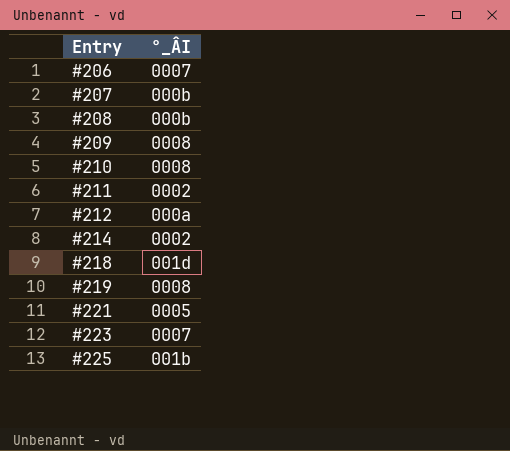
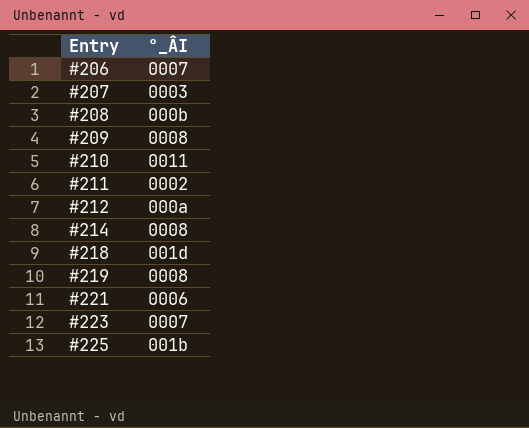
#207 | °_ÂI: 000b -> 0003
#210 | °_ÂI: 0008 -> 0011
#214 | °_ÂI: 0002 -> 0008
#221 | °_ÂI: 0005 -> 0006

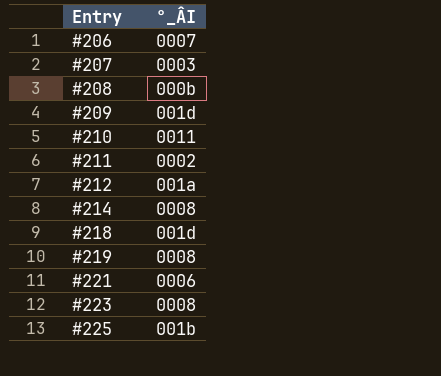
#209 | °_ÂI: 0008 -> 001d
#212 | °_ÂI: 000a -> 001a
#223 | °_ÂI: 0007 -> 0008

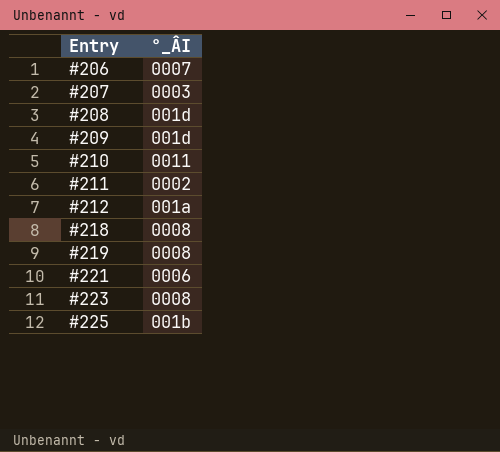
row #214: 0008 -> none
#208 | °_ÂI: 000b -> 001d
#218 | °_ÂI: 001d -> 0008

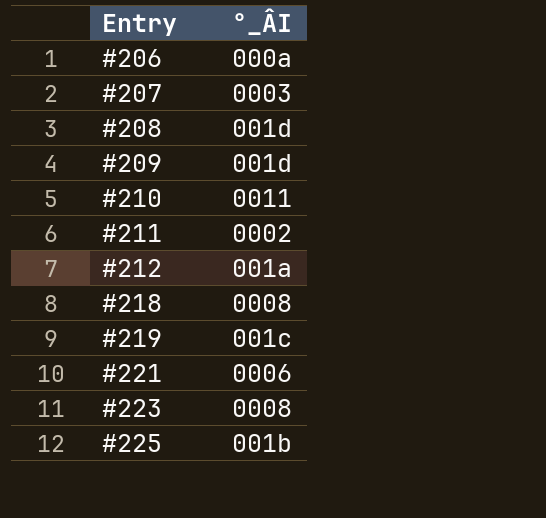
#206 | °_ÂI: 0007 -> 000a
#219 | °_ÂI: 0008 -> 001c

